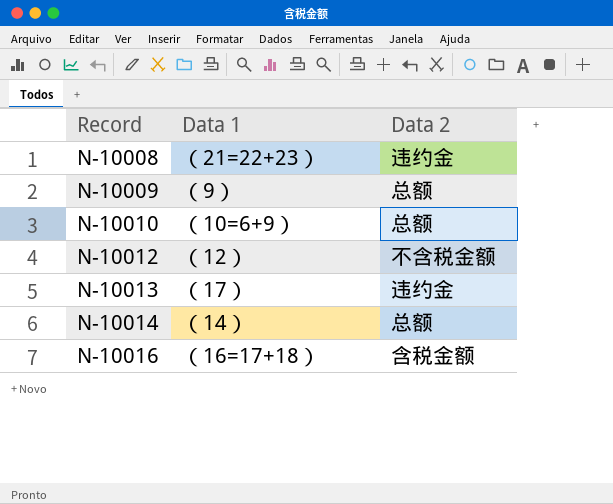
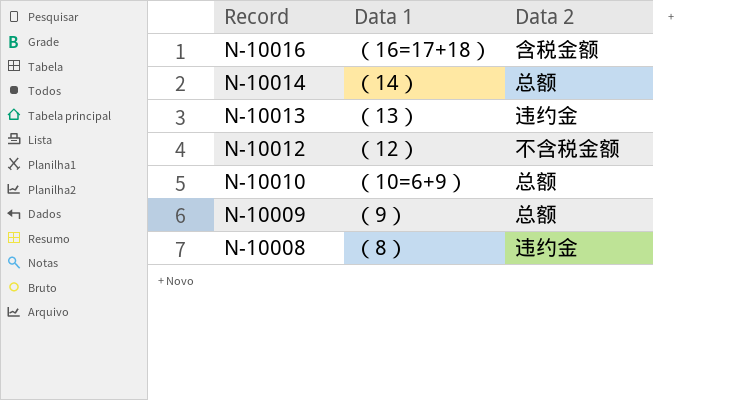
row order: Record ascending -> Record descending
N-10013 | Data 1: （17） -> （13）
N-10008 | Data 1: （21=22+23） -> （8）

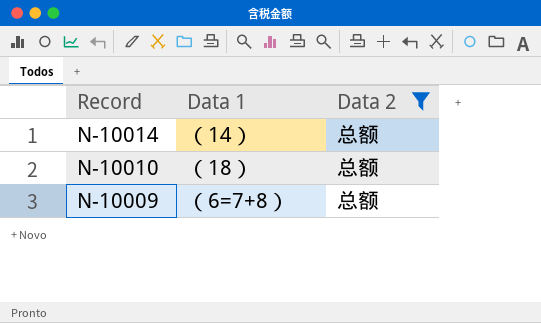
filter: none -> Data 2 = 总额
N-10010 | Data 1: （10=6+9） -> （18）
N-10009 | Data 1: （9） -> （6=7+8）

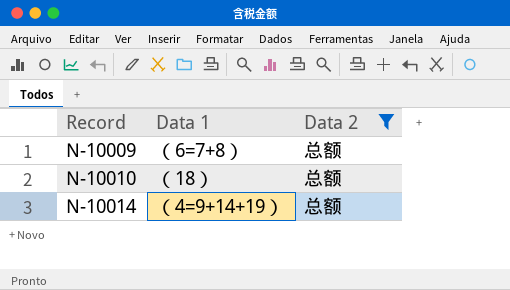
row order: Record descending -> Record ascending
N-10014 | Data 1: （14） -> （4=9+14+19）

